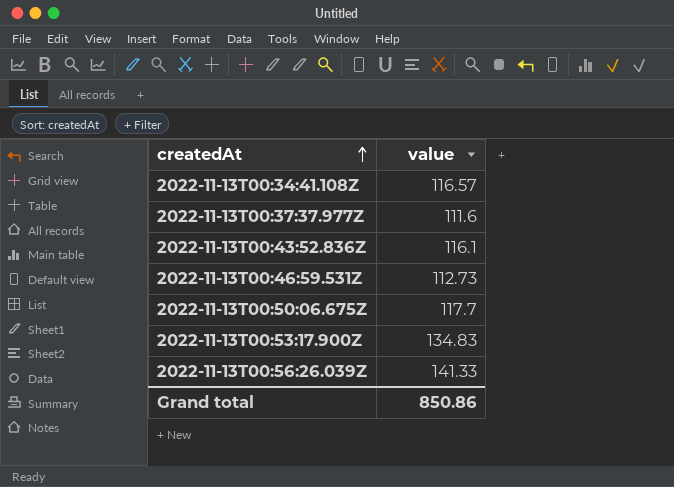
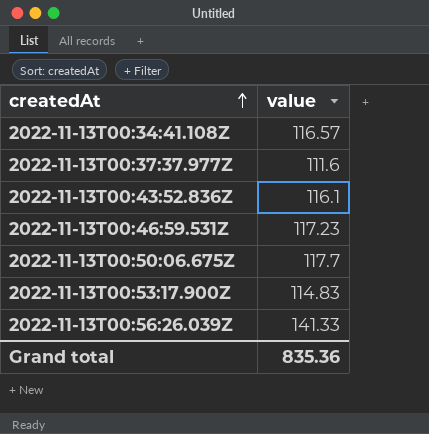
2022-11-13T00:46:59.531Z | value: 112.73 -> 117.23
2022-11-13T00:53:17.900Z | value: 134.83 -> 114.83
Grand total | value: 850.86 -> 835.36

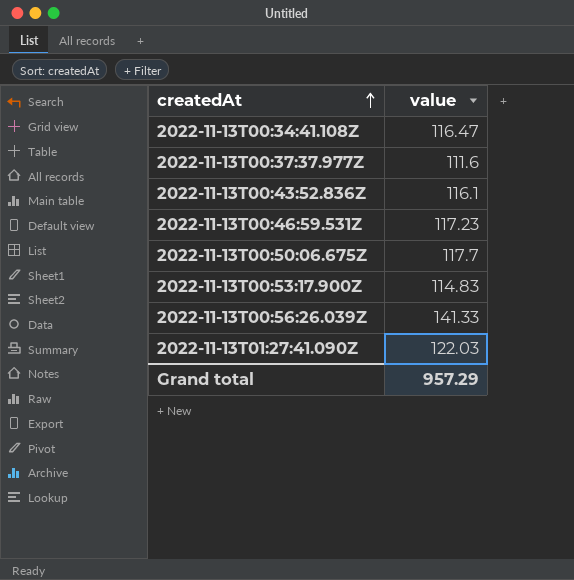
2022-11-13T00:34:41.108Z | value: 116.57 -> 116.47
row 2022-11-13T01:27:41.090Z: none -> 122.03
Grand total | value: 835.36 -> 957.29

